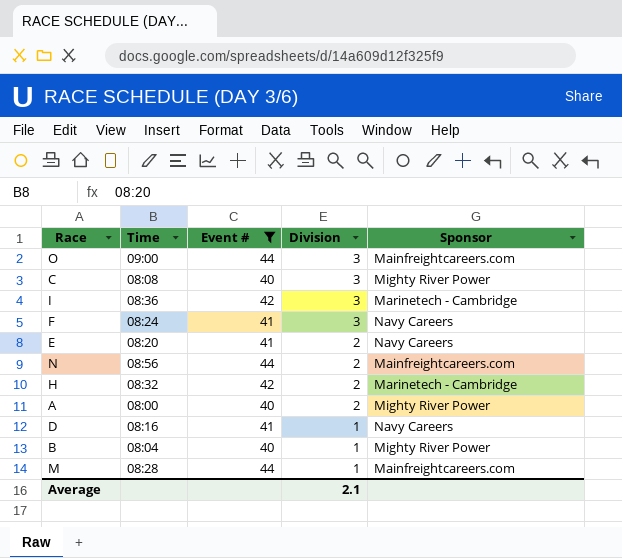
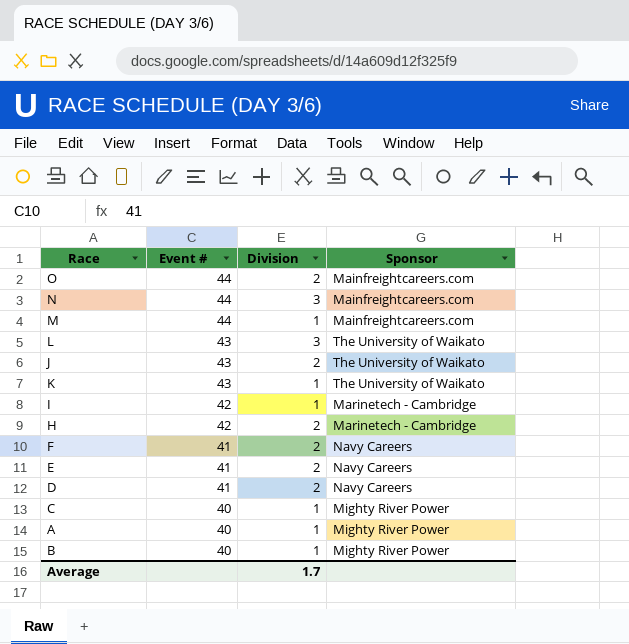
filter: Event # != 43 -> none
row order: Division descending -> Event # descending
column Time | position: 2 -> none
O | Division: 3 -> 2
N | Division: 2 -> 3
I | Division: 3 -> 1
F | Division: 3 -> 2
D | Division: 1 -> 2
C | Division: 3 -> 1
A | Division: 2 -> 1
Average | Division: 2.1 -> 1.7

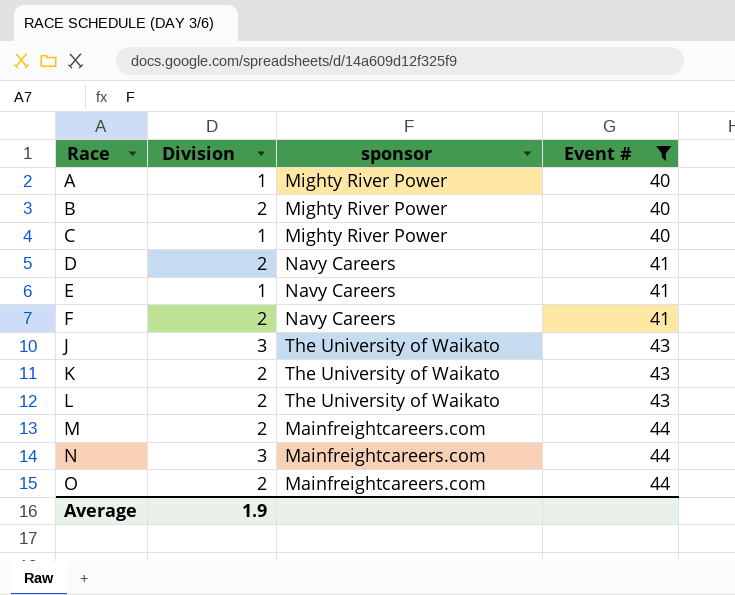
filter: none -> Event # != 42
row order: Event # descending -> Race ascending
column name: Sponsor -> sponsor
column Event # | position: 2 -> 4
B | Division: 1 -> 2
E | Division: 2 -> 1
J | Division: 2 -> 3
K | Division: 1 -> 2
L | Division: 3 -> 2
M | Division: 1 -> 2
Average | Division: 1.7 -> 1.9

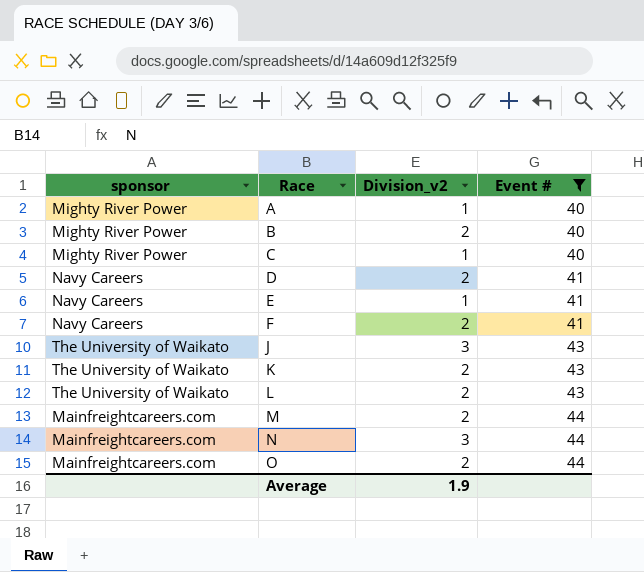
column sponsor | position: 3 -> 1
column name: Division -> Division_v2

